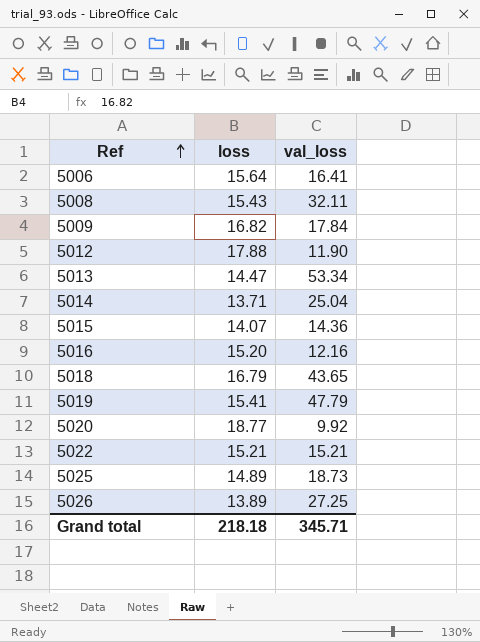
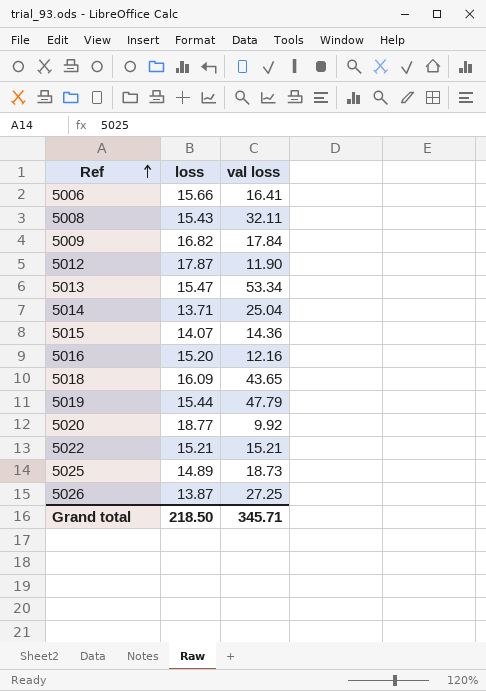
column name: val_loss -> val loss
5006 | loss: 15.64 -> 15.66
5012 | loss: 17.88 -> 17.87
5013 | loss: 14.47 -> 15.47
5018 | loss: 16.79 -> 16.09
5019 | loss: 15.41 -> 15.44
5026 | loss: 13.89 -> 13.87
Grand total | loss: 218.18 -> 218.50

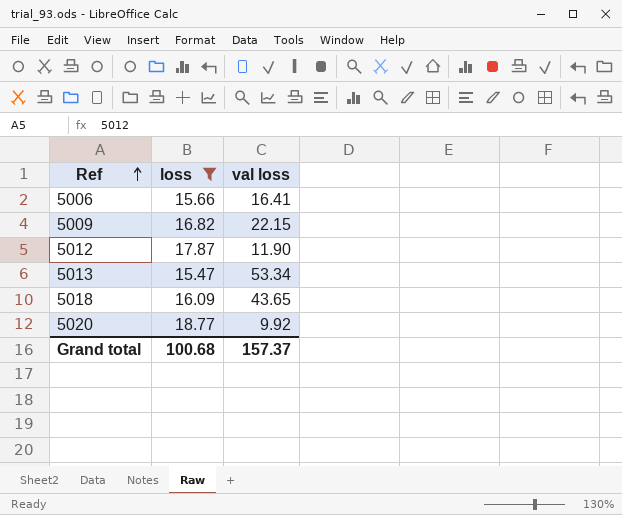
filter: none -> loss >= 15.47
5009 | val loss: 17.84 -> 22.15
Grand total | loss: 218.50 -> 100.68
Grand total | val loss: 345.71 -> 157.37

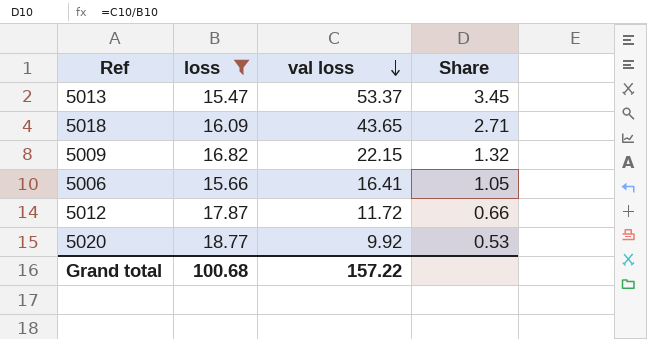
row order: Ref ascending -> val loss descending
column Share | formula: none -> [val loss] / [loss]
5013 | val loss: 53.34 -> 53.37
5012 | val loss: 11.90 -> 11.72
Grand total | val loss: 157.37 -> 157.22

